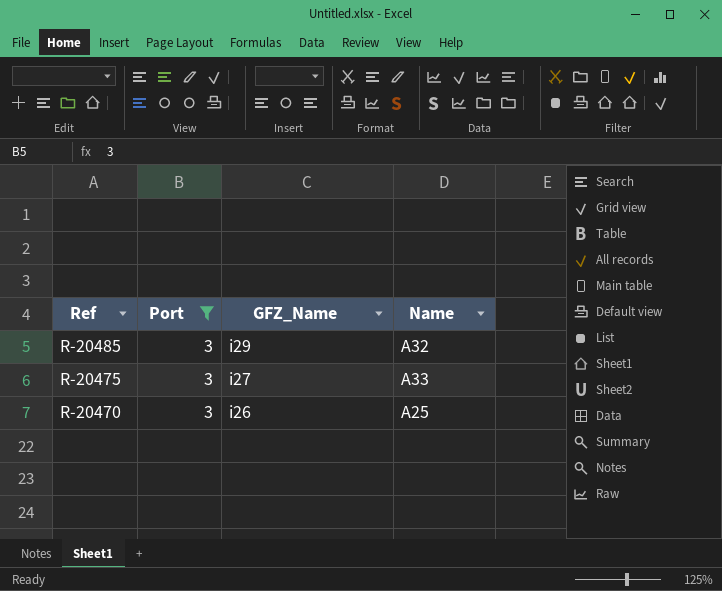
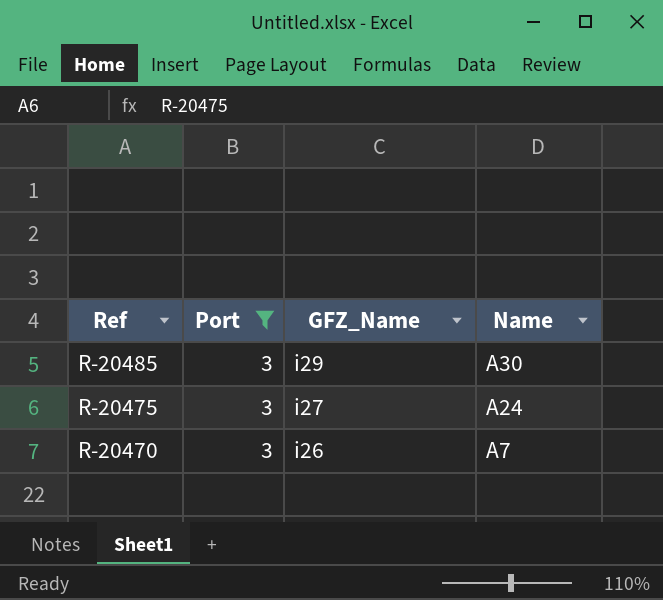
R-20485 | Name: A32 -> A30
R-20475 | Name: A33 -> A24
R-20470 | Name: A25 -> A7

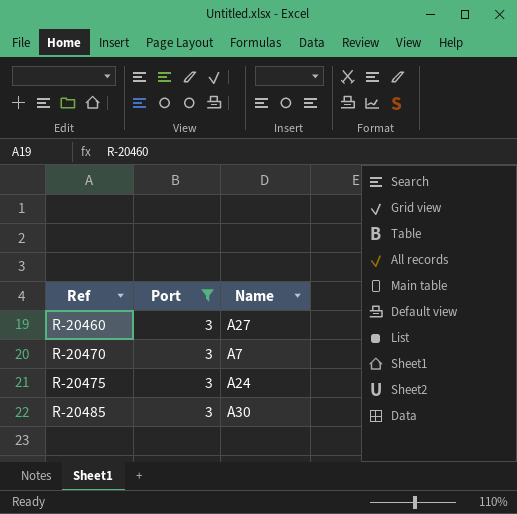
row order: Ref descending -> Ref ascending
column GFZ_Name | position: 3 -> none
row R-20460: none -> 3 | A27

